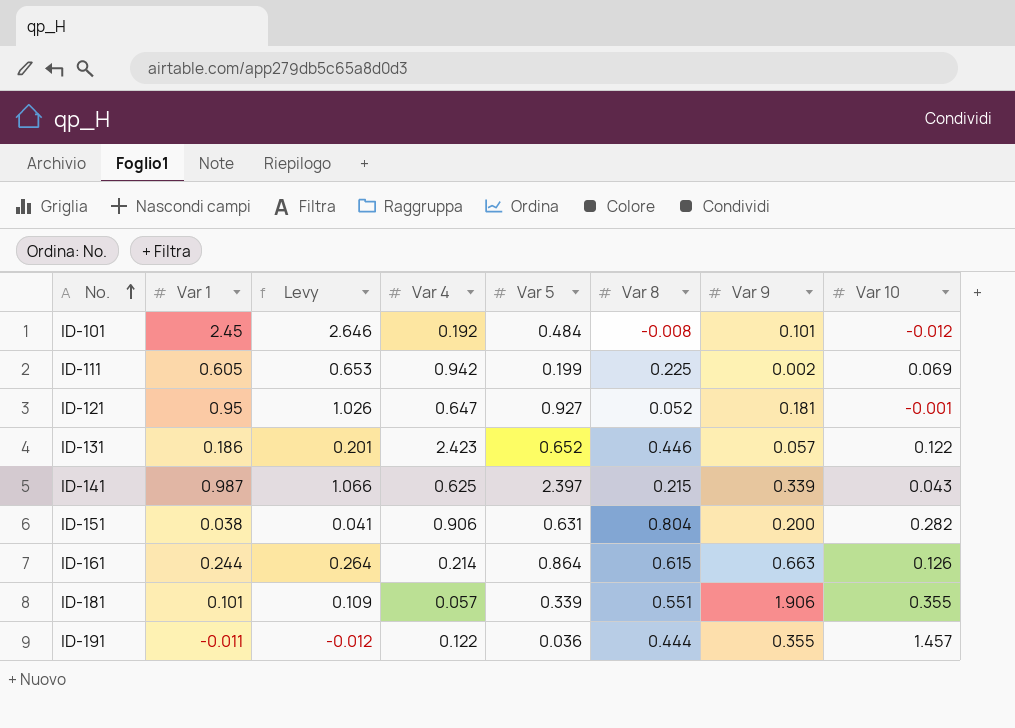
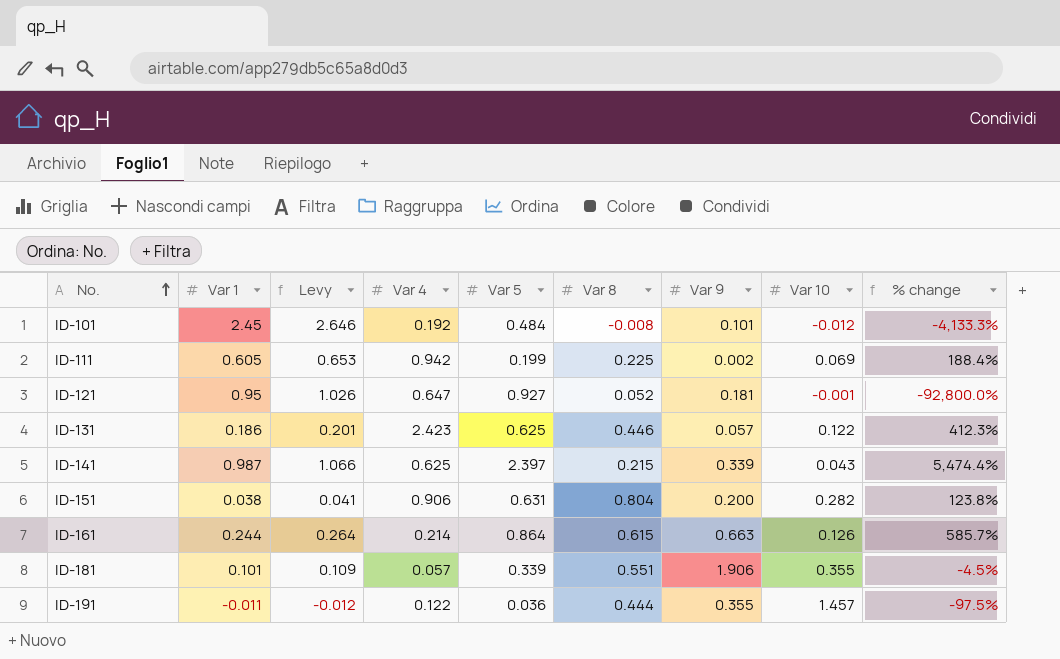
column % change | formula: none -> ([Var 5] - [Var 10]) / [Var 10]
ID-131 | Var 5: 0.652 -> 0.625

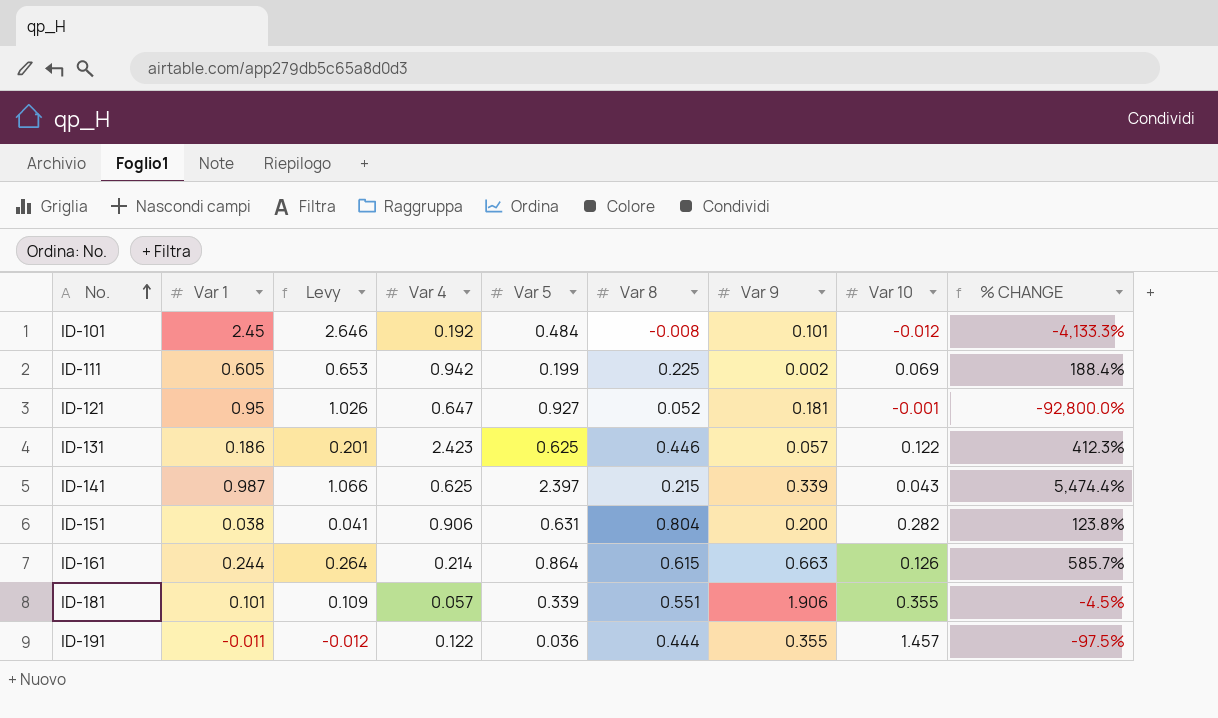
column name: % change -> % CHANGE

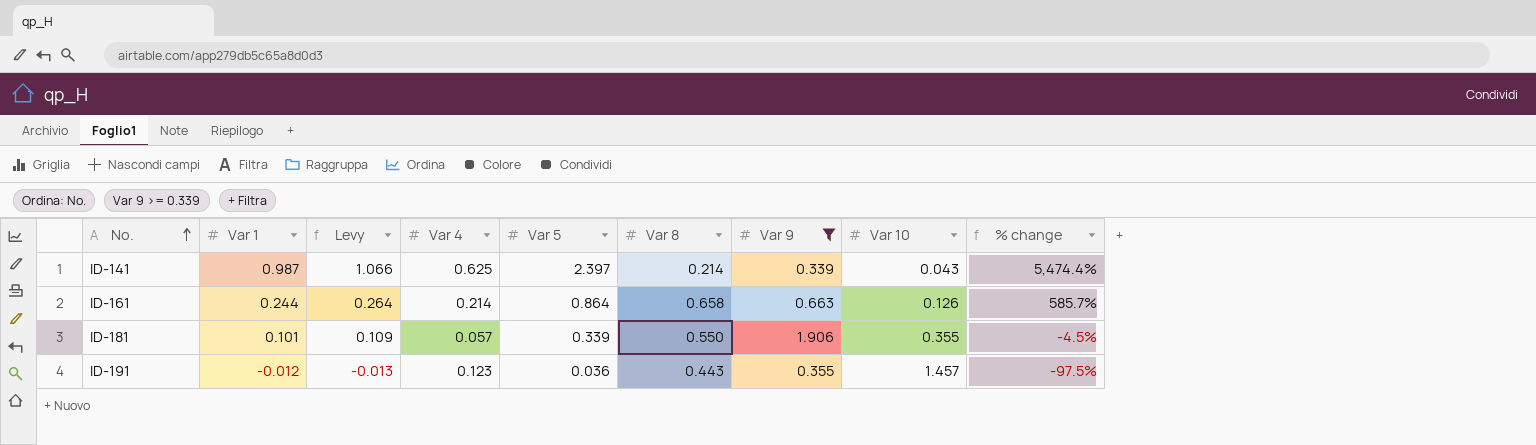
filter: none -> Var 9 >= 0.339
column name: % CHANGE -> % change
ID-141 | Var 8: 0.215 -> 0.214
ID-161 | Var 8: 0.615 -> 0.658
ID-181 | Var 8: 0.551 -> 0.550
ID-191 | Var 1: -0.011 -> -0.012
ID-191 | Levy: -0.012 -> -0.013
ID-191 | Var 4: 0.122 -> 0.123
ID-191 | Var 8: 0.444 -> 0.443

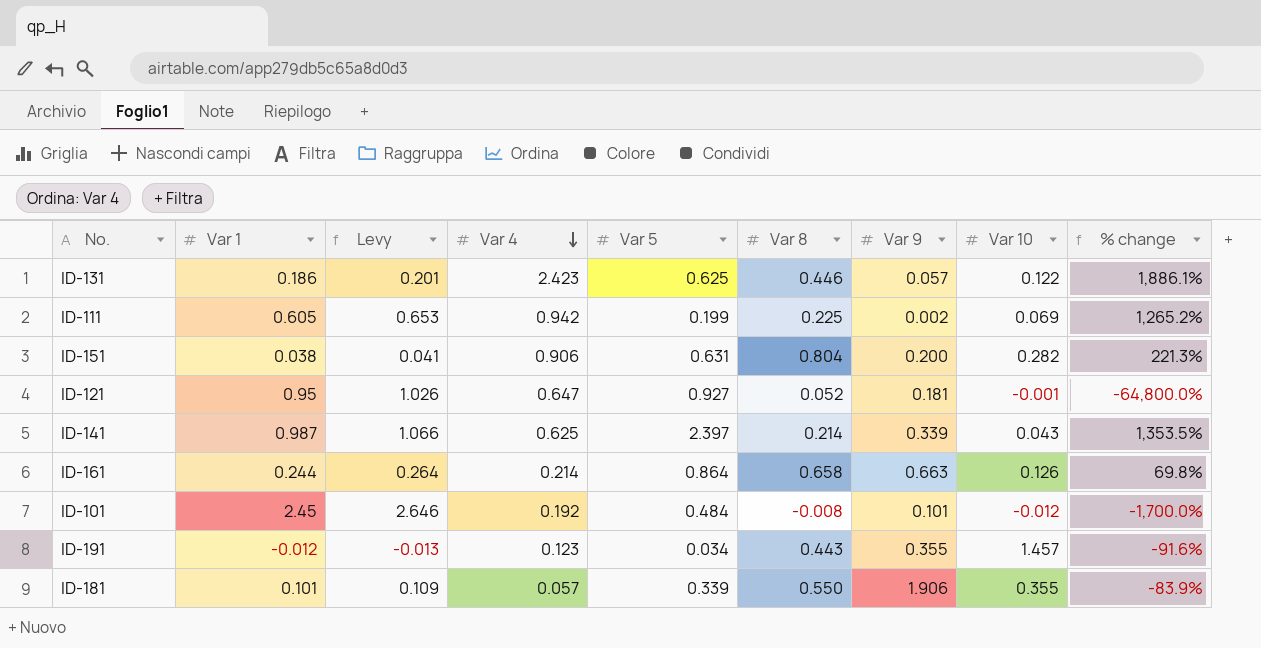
filter: Var 9 >= 0.339 -> none
row order: No. ascending -> Var 4 descending
column % change | formula: ([Var 5] - [Var 10]) / [Var 10] -> ([Var 4] - [Var 10]) / [Var 10]
ID-191 | Var 5: 0.036 -> 0.034

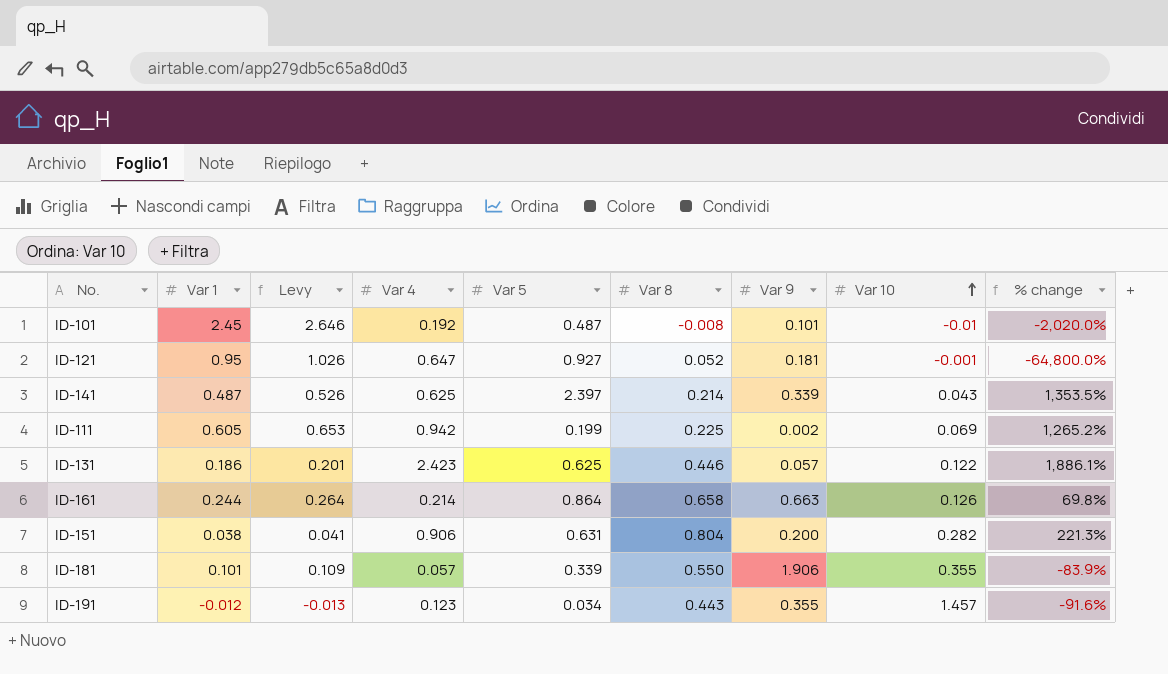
row order: Var 4 descending -> Var 10 ascending
ID-101 | Var 5: 0.484 -> 0.487
ID-101 | Var 10: -0.012 -> -0.01
ID-101 | % change: -1,700.0% -> -2,020.0%
ID-141 | Var 1: 0.987 -> 0.487
ID-141 | Levy: 1.066 -> 0.526

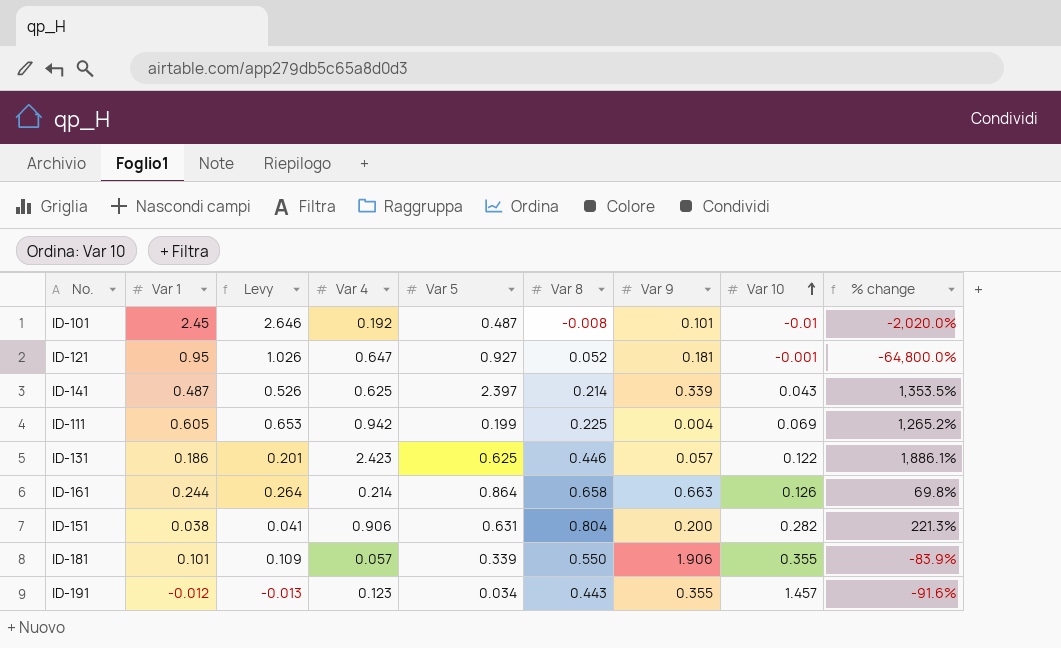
ID-111 | Var 9: 0.002 -> 0.004

